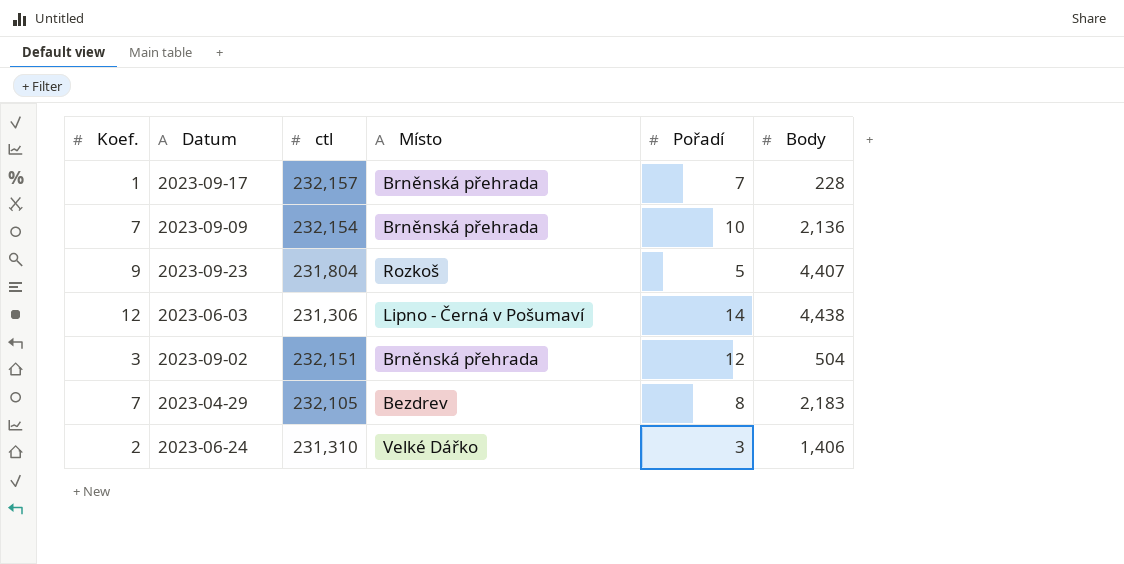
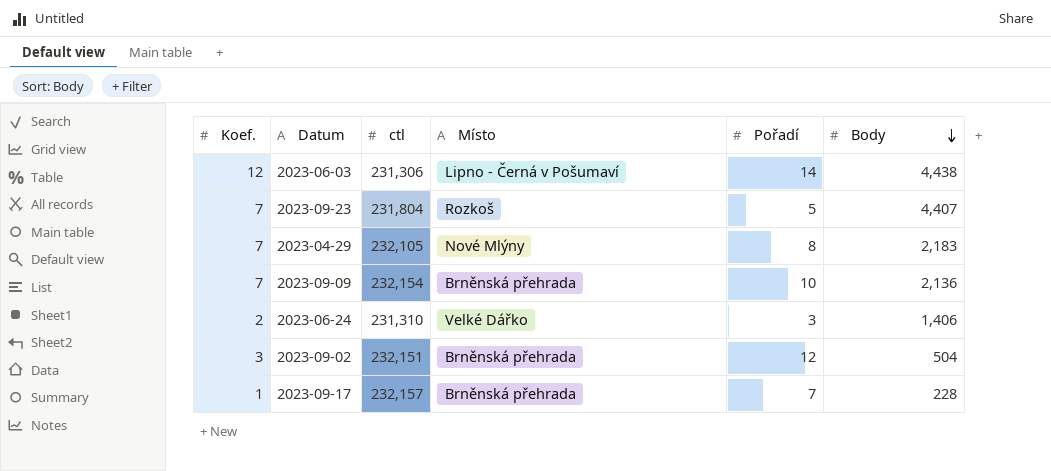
row order: none -> Body descending
2023-09-23 | Koef.: 9 -> 7
2023-04-29 | Místo: Bezdrev -> Nové Mlýny

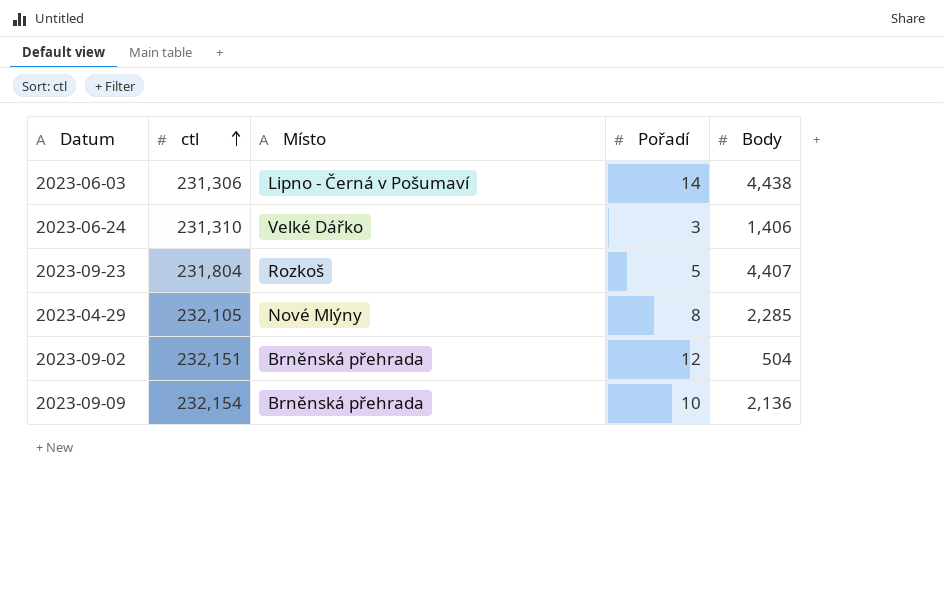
row order: Body descending -> ctl ascending
column Koef. | position: 1 -> none
row 2023-09-17: 1 | 232,157 | Brněnská přehrada | 7 | 228 -> none
2023-04-29 | Body: 2,183 -> 2,285

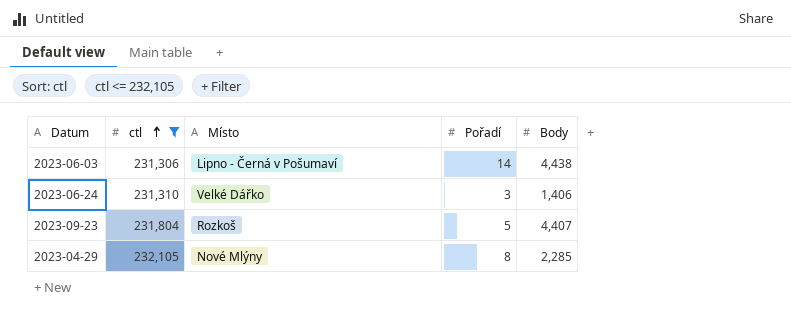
filter: none -> ctl <= 232,105

